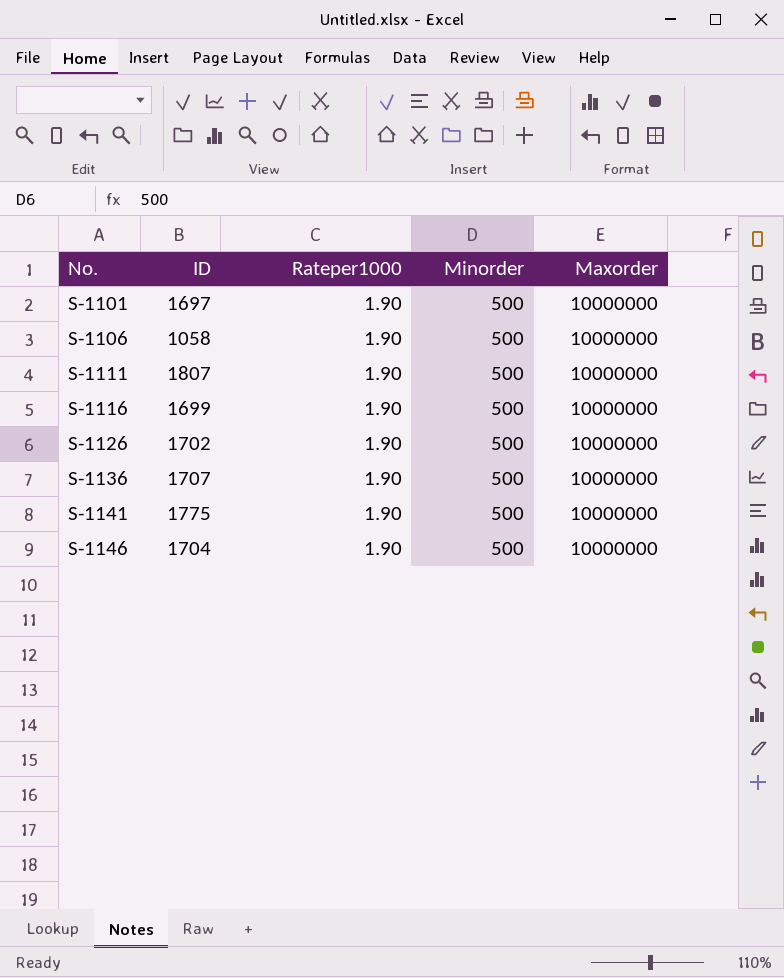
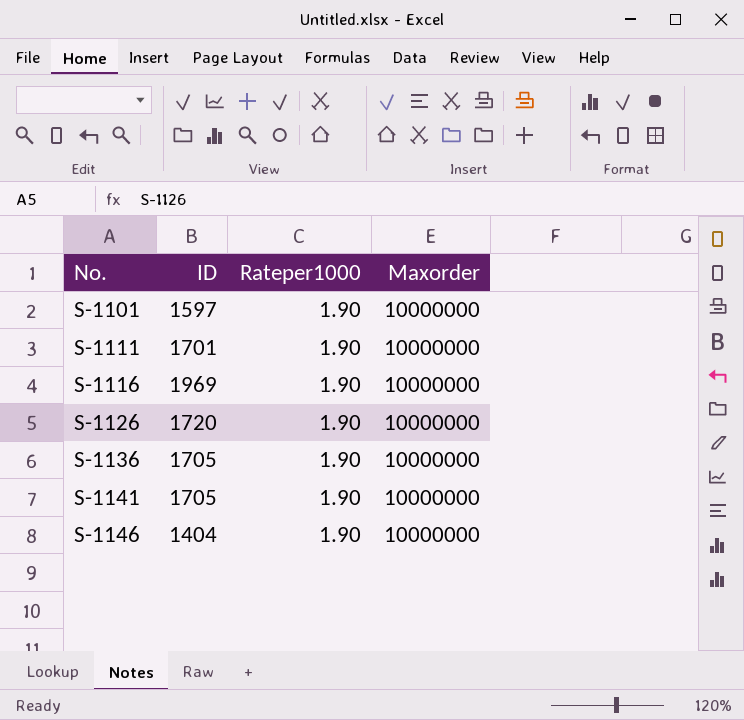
column Minorder | position: 4 -> none
row S-1106: 1058 | 1.90 | 500 | 10000000 -> none
S-1101 | ID: 1697 -> 1597
S-1111 | ID: 1807 -> 1701
S-1116 | ID: 1699 -> 1969
S-1126 | ID: 1702 -> 1720
S-1136 | ID: 1707 -> 1705
S-1141 | ID: 1775 -> 1705
S-1146 | ID: 1704 -> 1404

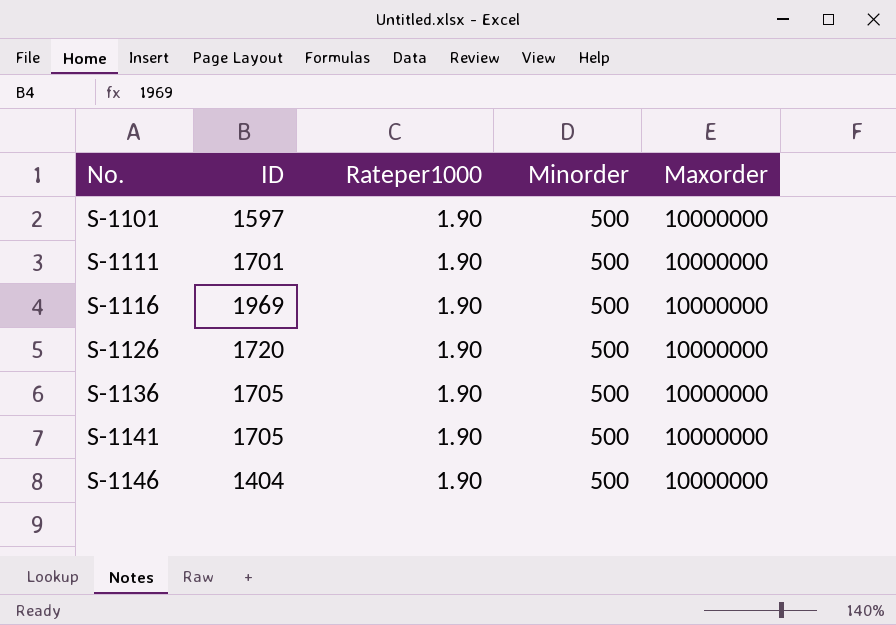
column Minorder | position: none -> 4

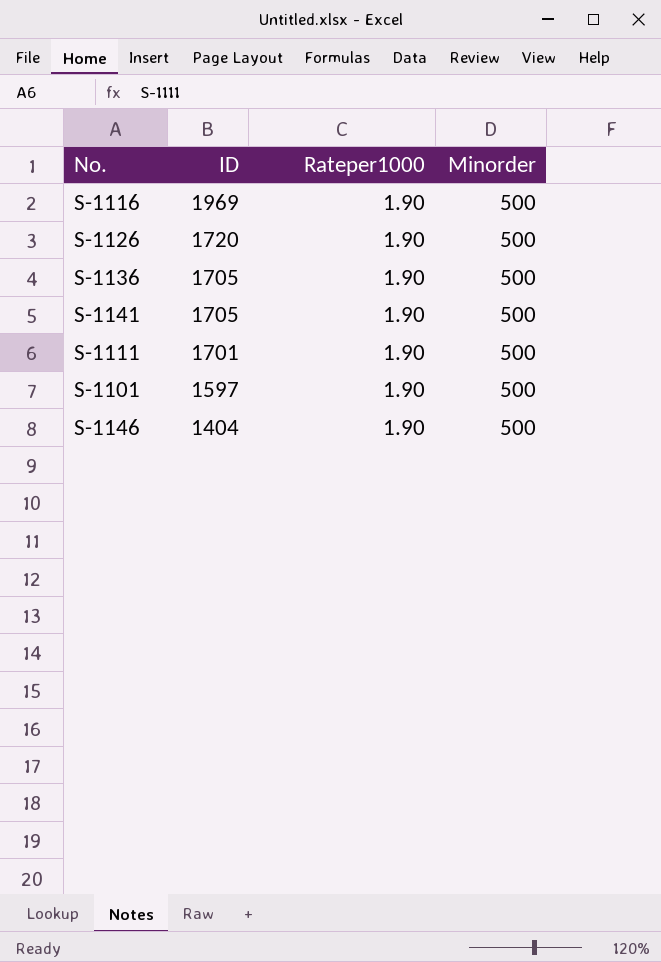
row order: No. ascending -> ID descending
column Maxorder | position: 5 -> none

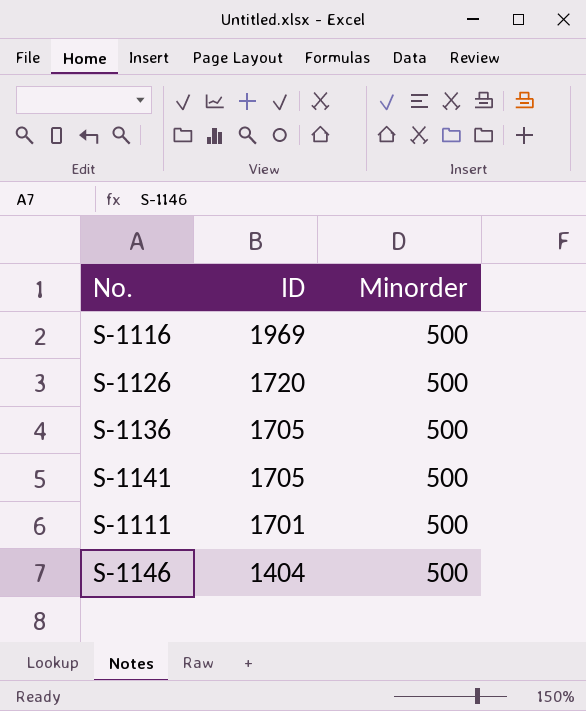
column Rateper1000 | position: 3 -> none
row S-1101: 1597 | 1.90 | 500 -> none

